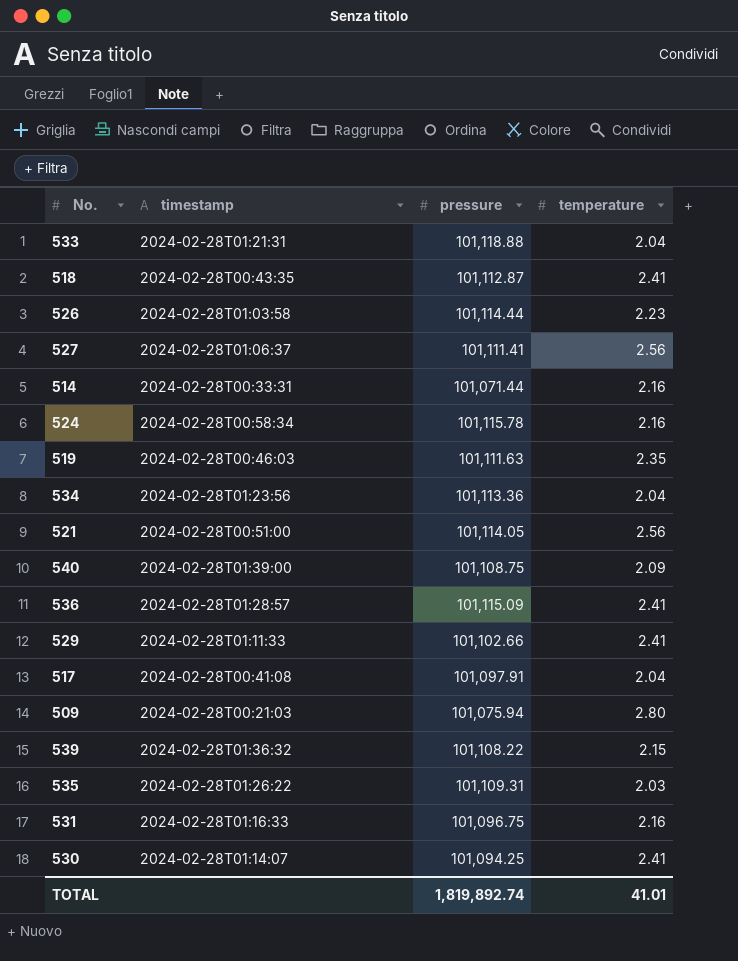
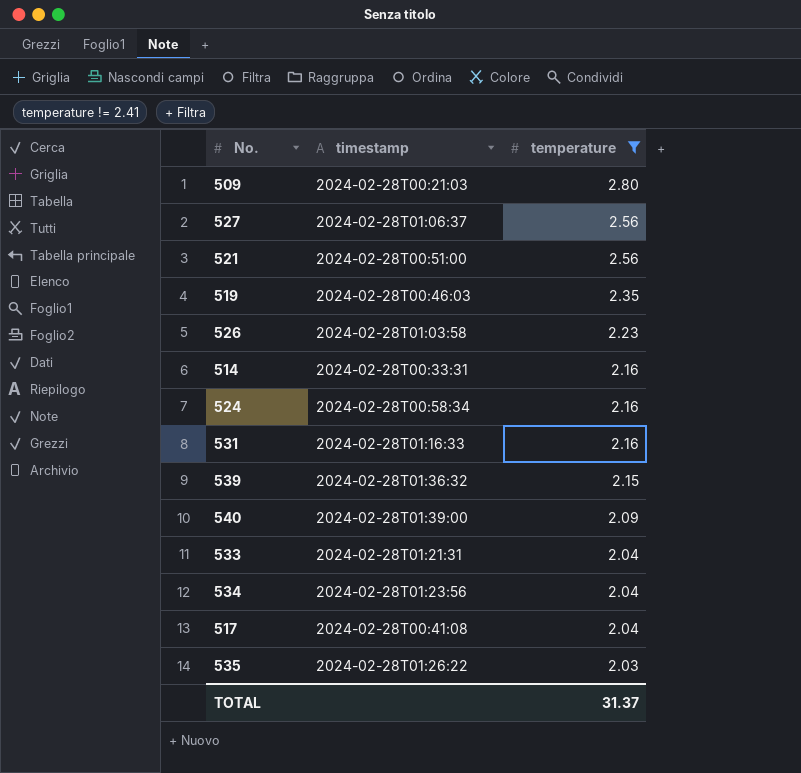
filter: none -> temperature != 2.41
row order: none -> temperature descending
column pressure | position: 3 -> none
TOTAL | temperature: 41.01 -> 31.37

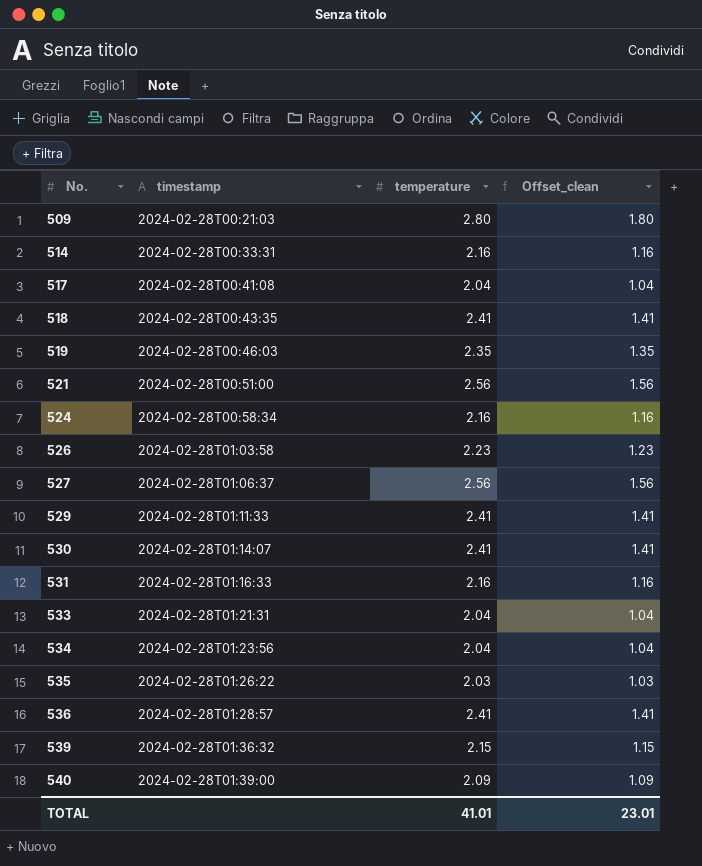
filter: temperature != 2.41 -> none
row order: temperature descending -> No. ascending
column Offset_clean | formula: none -> [temperature] - 1
TOTAL | temperature: 31.37 -> 41.01

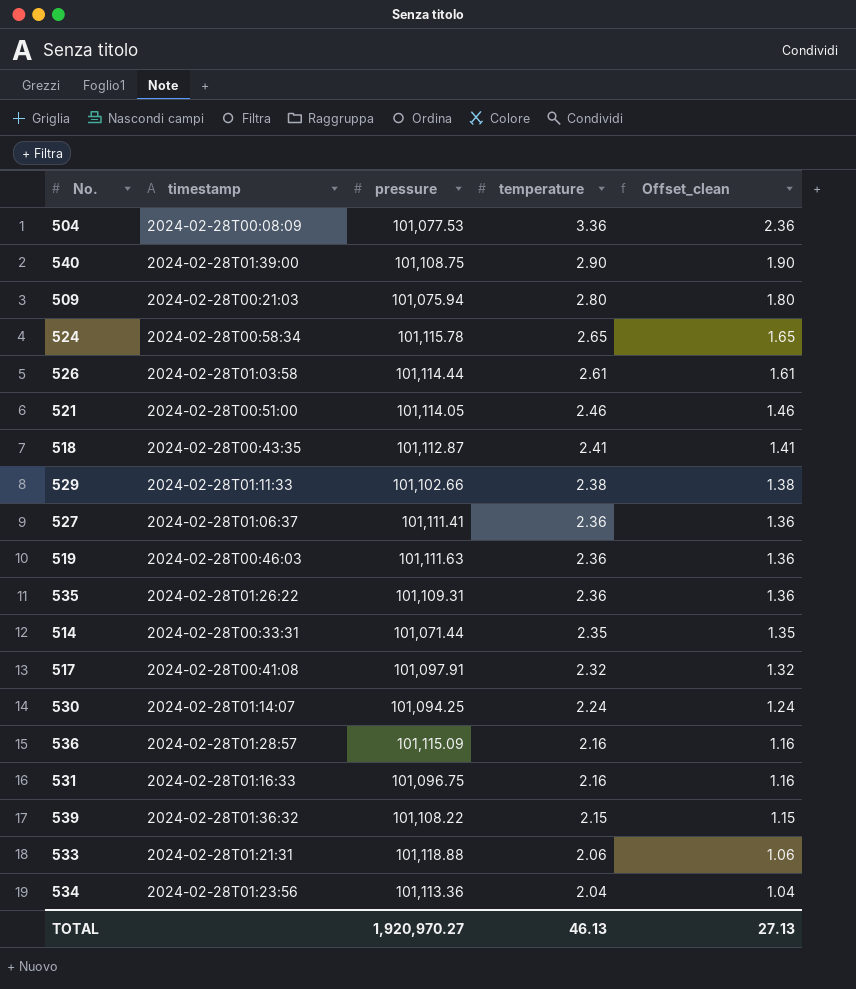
row order: No. ascending -> temperature descending
column pressure | position: none -> 3
row 504: none -> 2024-02-28T00:08:09 | 101,077.53 | 3.36 | 2.36
540 | temperature: 2.09 -> 2.90
540 | Offset_clean: 1.09 -> 1.90
524 | temperature: 2.16 -> 2.65
524 | Offset_clean: 1.16 -> 1.65
526 | temperature: 2.23 -> 2.61
526 | Offset_clean: 1.23 -> 1.61
521 | temperature: 2.56 -> 2.46
521 | Offset_clean: 1.56 -> 1.46
529 | temperature: 2.41 -> 2.38
529 | Offset_clean: 1.41 -> 1.38
527 | temperature: 2.56 -> 2.36
527 | Offset_clean: 1.56 -> 1.36
519 | temperature: 2.35 -> 2.36
519 | Offset_clean: 1.35 -> 1.36
535 | temperature: 2.03 -> 2.36
535 | Offset_clean: 1.03 -> 1.36
514 | temperature: 2.16 -> 2.35
514 | Offset_clean: 1.16 -> 1.35
517 | temperature: 2.04 -> 2.32
517 | Offset_clean: 1.04 -> 1.32
530 | temperature: 2.41 -> 2.24
530 | Offset_clean: 1.41 -> 1.24
536 | temperature: 2.41 -> 2.16
536 | Offset_clean: 1.41 -> 1.16
533 | temperature: 2.04 -> 2.06
533 | Offset_clean: 1.04 -> 1.06
TOTAL | temperature: 41.01 -> 46.13
TOTAL | Offset_clean: 23.01 -> 27.13

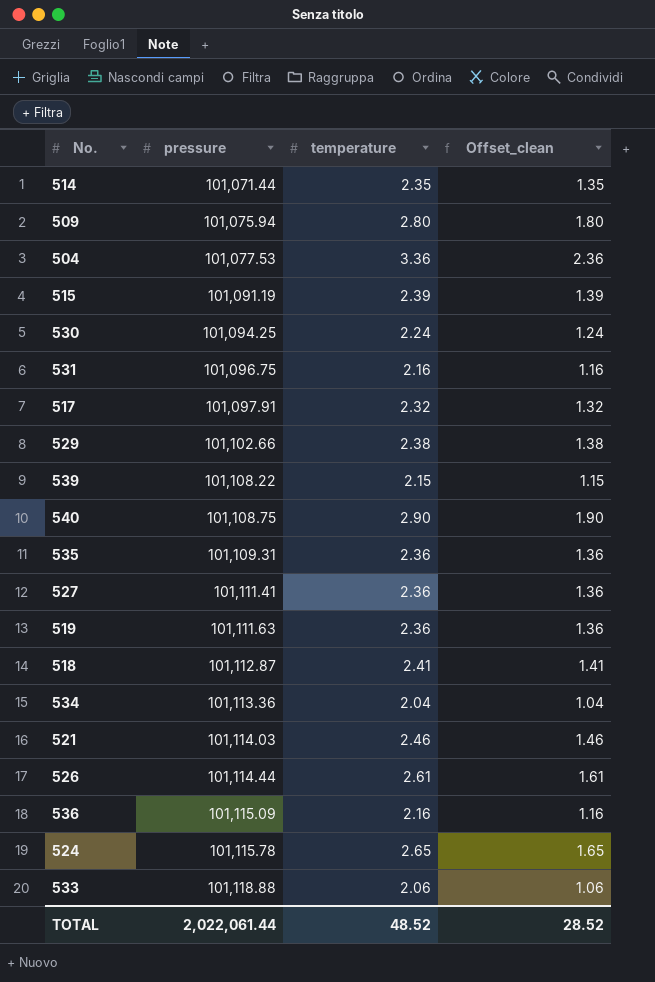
row order: temperature descending -> pressure ascending
column timestamp | position: 2 -> none
row 515: none -> 101,091.19 | 2.39 | 1.39
521 | pressure: 101,114.05 -> 101,114.03
TOTAL | pressure: 1,920,970.27 -> 2,022,061.44
TOTAL | temperature: 46.13 -> 48.52
TOTAL | Offset_clean: 27.13 -> 28.52

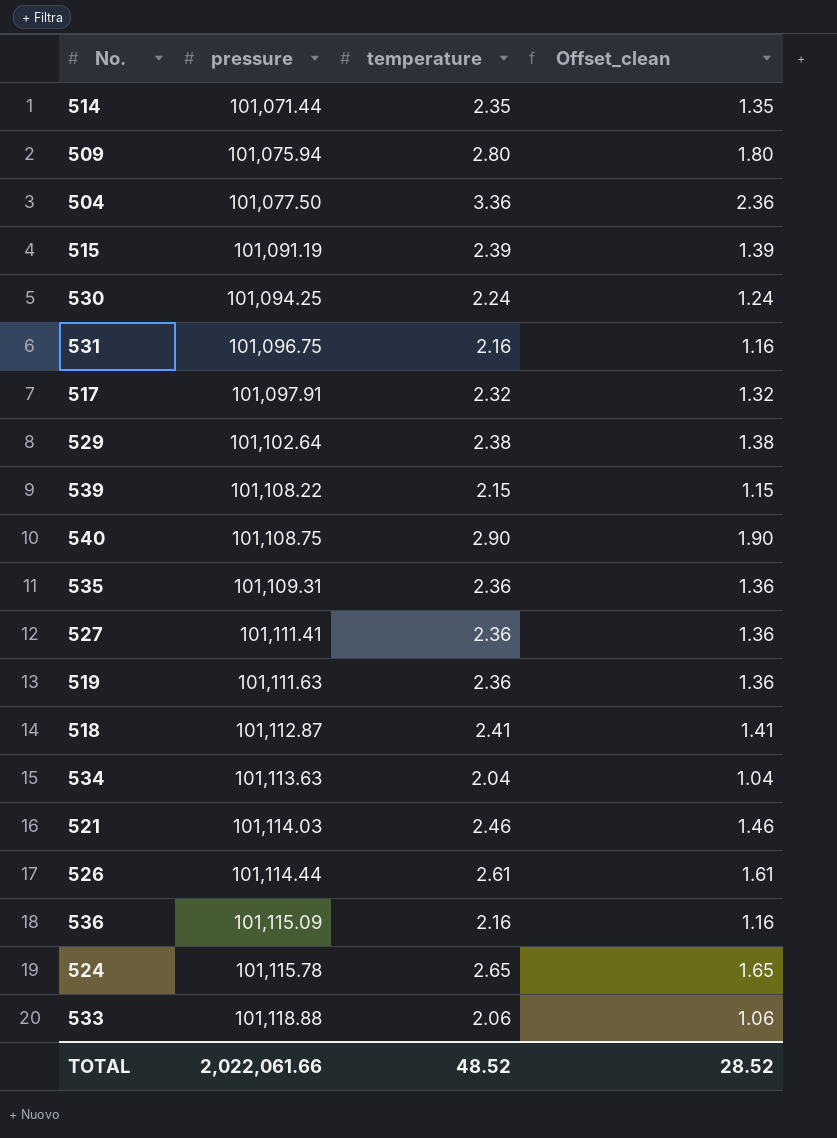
504 | pressure: 101,077.53 -> 101,077.50
529 | pressure: 101,102.66 -> 101,102.64
534 | pressure: 101,113.36 -> 101,113.63
TOTAL | pressure: 2,022,061.44 -> 2,022,061.66

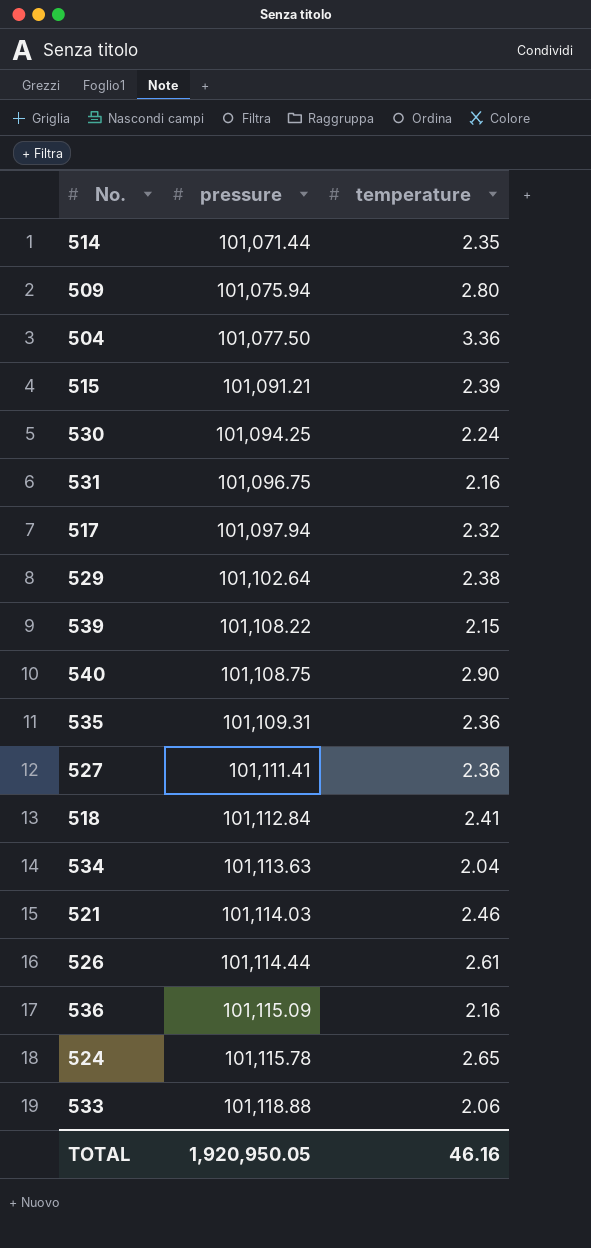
column Offset_clean | formula: [temperature] - 1 -> none
row 519: 101,111.63 | 2.36 | 1.36 -> none
515 | pressure: 101,091.19 -> 101,091.21
517 | pressure: 101,097.91 -> 101,097.94
518 | pressure: 101,112.87 -> 101,112.84
TOTAL | pressure: 2,022,061.66 -> 1,920,950.05
TOTAL | temperature: 48.52 -> 46.16

